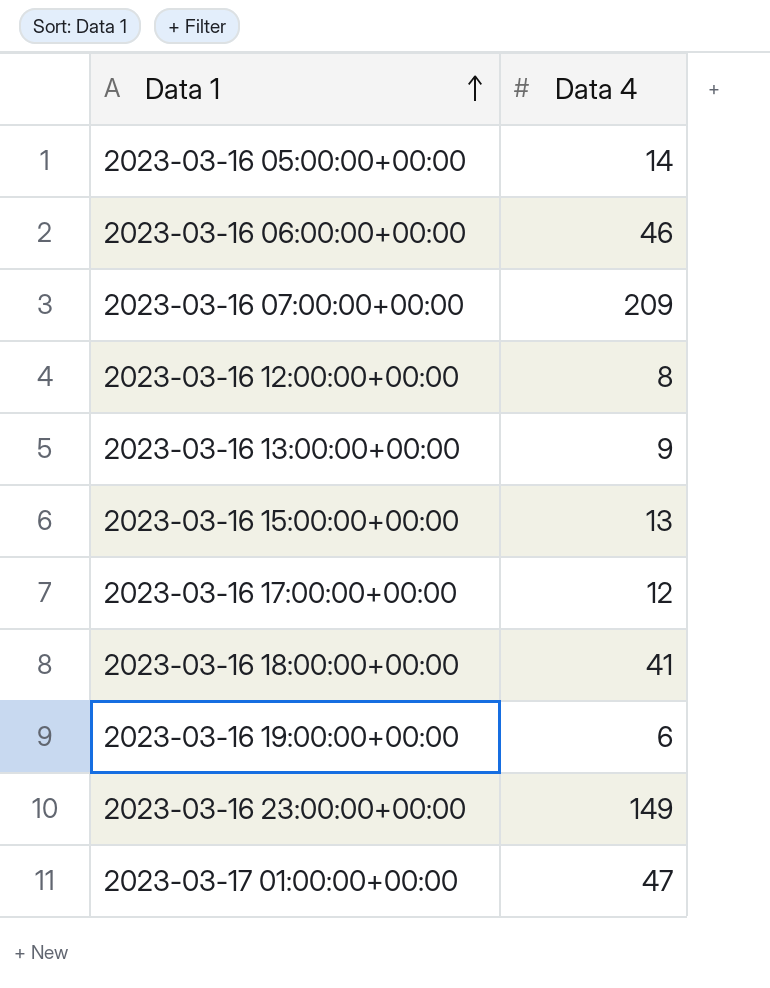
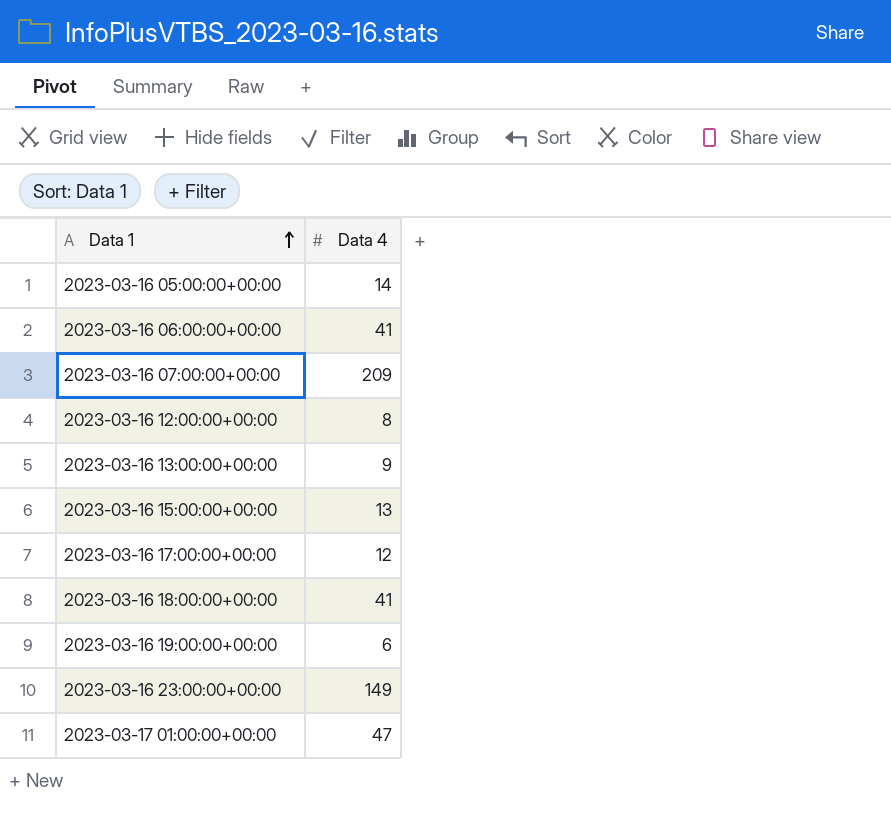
2023-03-16 06:00:00+00:00 | Data 4: 46 -> 41

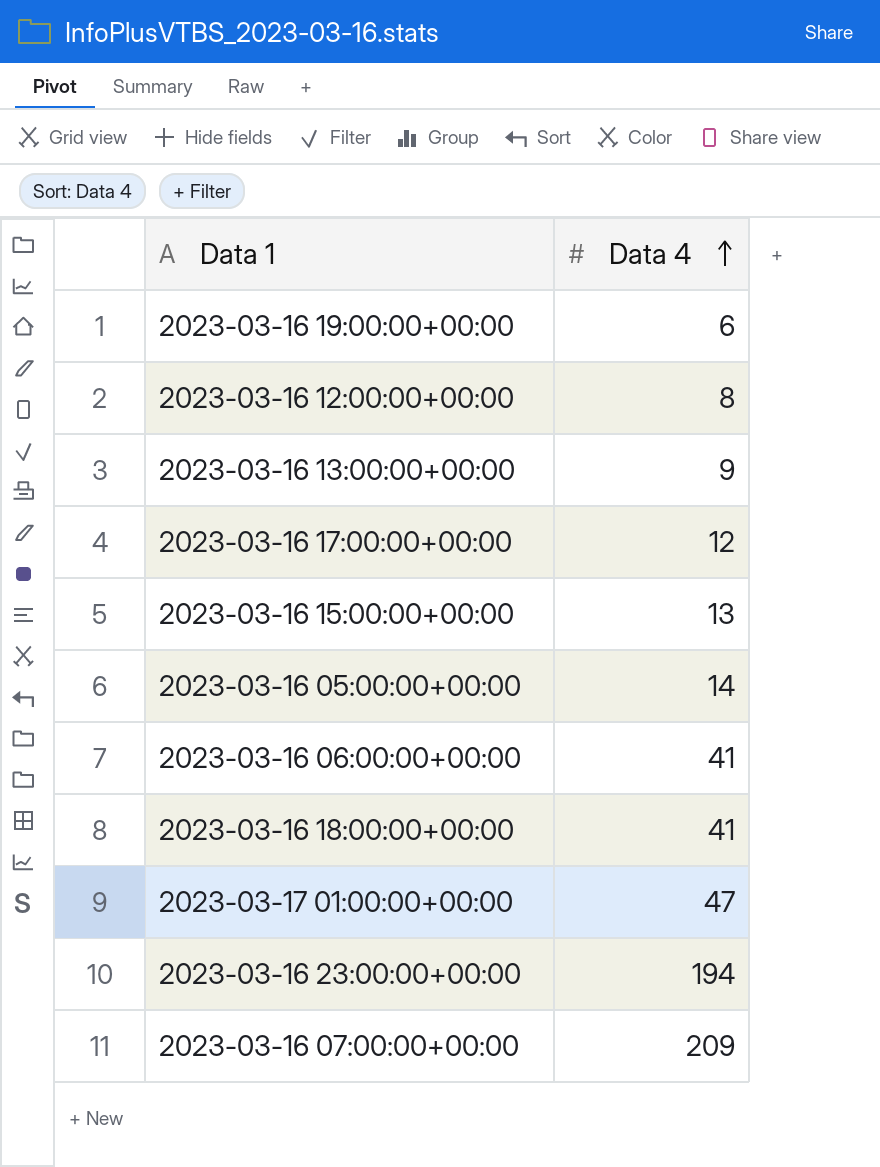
row order: Data 1 ascending -> Data 4 ascending
2023-03-16 23:00:00+00:00 | Data 4: 149 -> 194

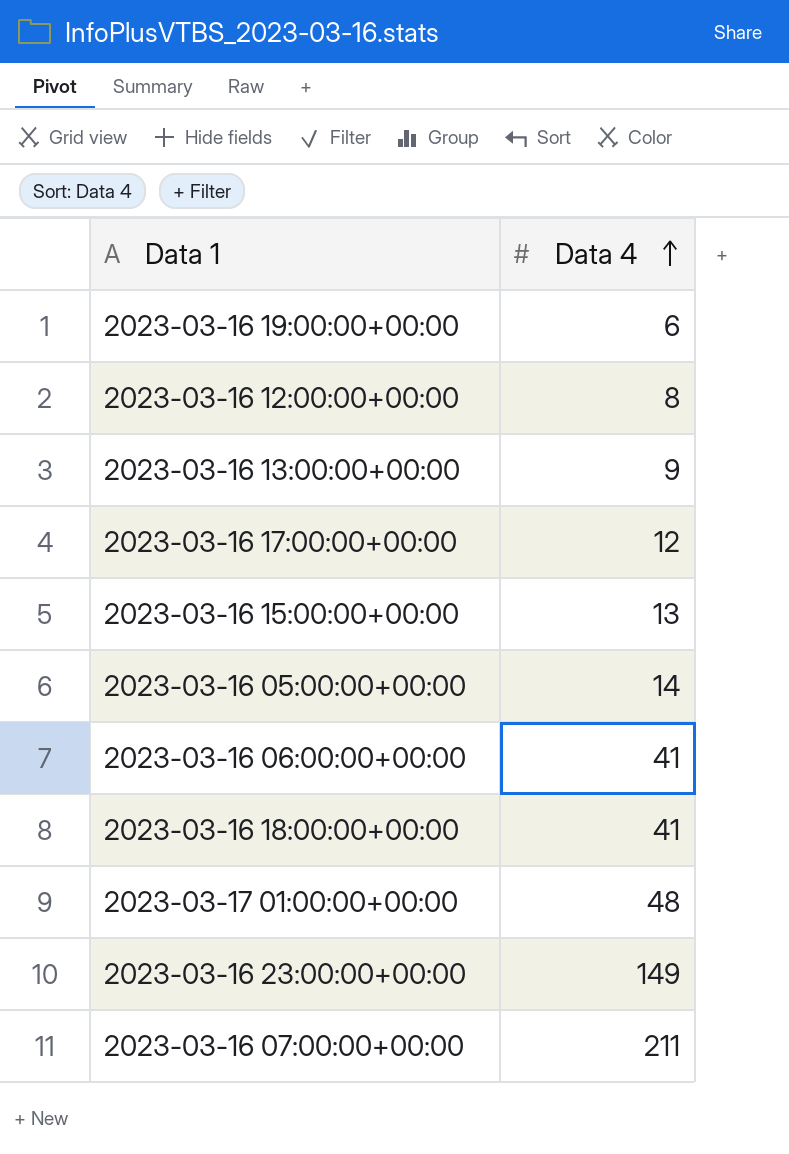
2023-03-17 01:00:00+00:00 | Data 4: 47 -> 48
2023-03-16 23:00:00+00:00 | Data 4: 194 -> 149
2023-03-16 07:00:00+00:00 | Data 4: 209 -> 211

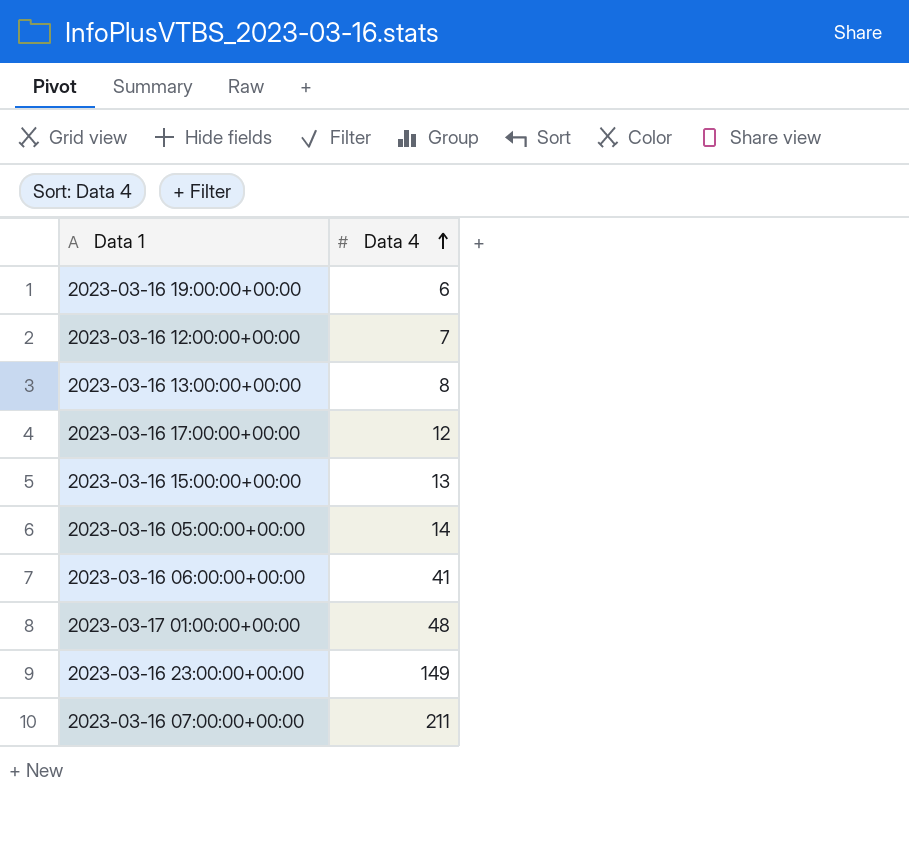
row 2023-03-16 18:00:00+00:00: 41 -> none
2023-03-16 12:00:00+00:00 | Data 4: 8 -> 7
2023-03-16 13:00:00+00:00 | Data 4: 9 -> 8

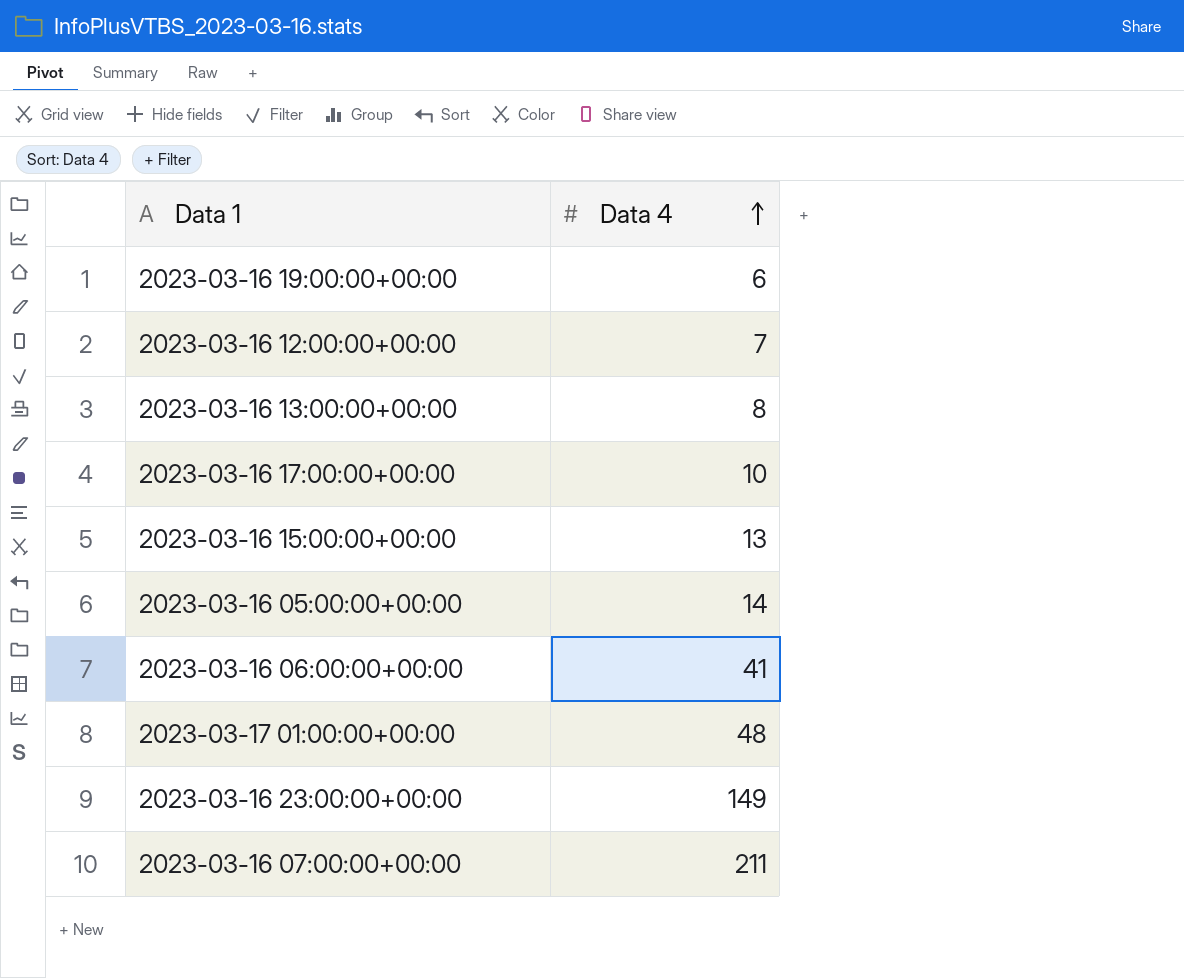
2023-03-16 17:00:00+00:00 | Data 4: 12 -> 10

